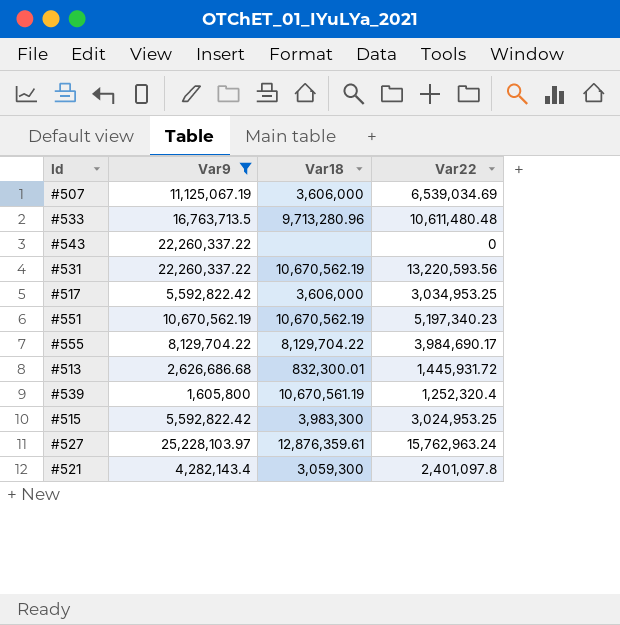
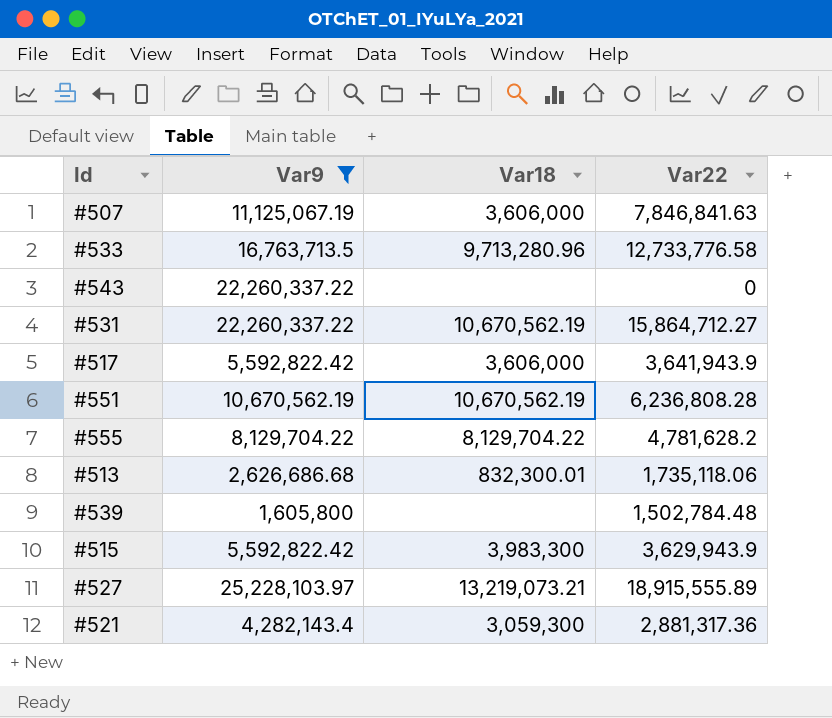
#507 | Var22: 6,539,034.69 -> 7,846,841.63
#533 | Var22: 10,611,480.48 -> 12,733,776.58
#531 | Var22: 13,220,593.56 -> 15,864,712.27
#517 | Var22: 3,034,953.25 -> 3,641,943.9
#551 | Var22: 5,197,340.23 -> 6,236,808.28
#555 | Var22: 3,984,690.17 -> 4,781,628.2
#513 | Var22: 1,445,931.72 -> 1,735,118.06
#539 | Var18: 10,670,561.19 -> none
#539 | Var22: 1,252,320.4 -> 1,502,784.48
#515 | Var22: 3,024,953.25 -> 3,629,943.9
#527 | Var18: 12,876,359.61 -> 13,219,073.21
#527 | Var22: 15,762,963.24 -> 18,915,555.89
#521 | Var22: 2,401,097.8 -> 2,881,317.36

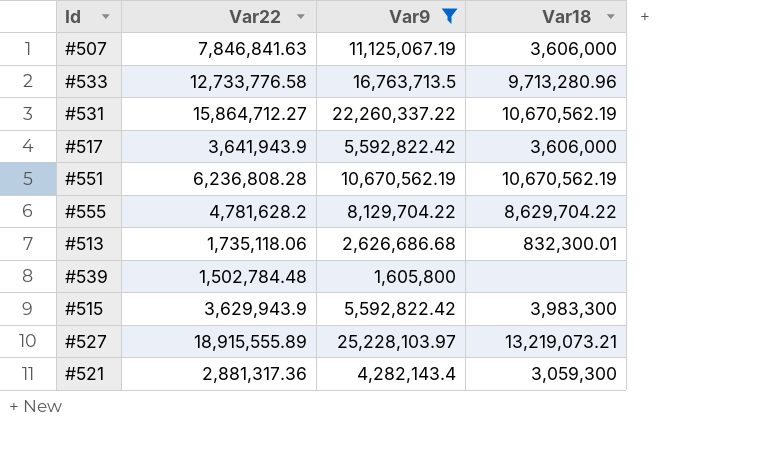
column Var22 | position: 4 -> 2
row #543: 22,260,337.22 | none | 0 -> none
#555 | Var18: 8,129,704.22 -> 8,629,704.22

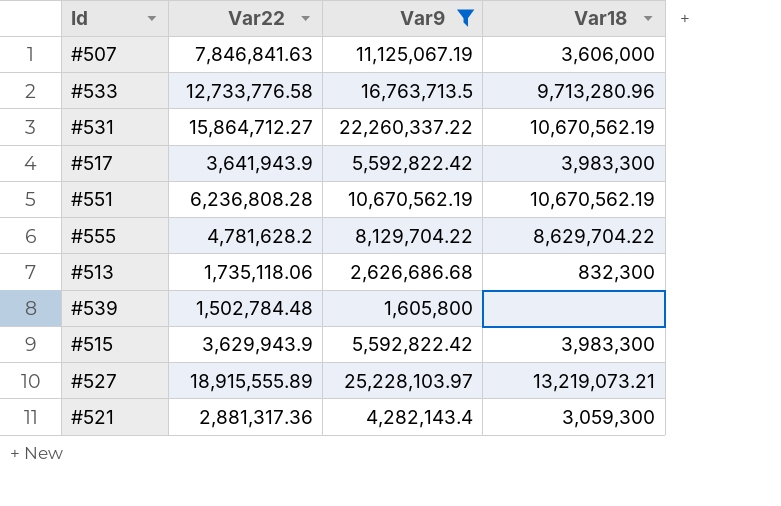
#517 | Var18: 3,606,000 -> 3,983,300
#513 | Var18: 832,300.01 -> 832,300

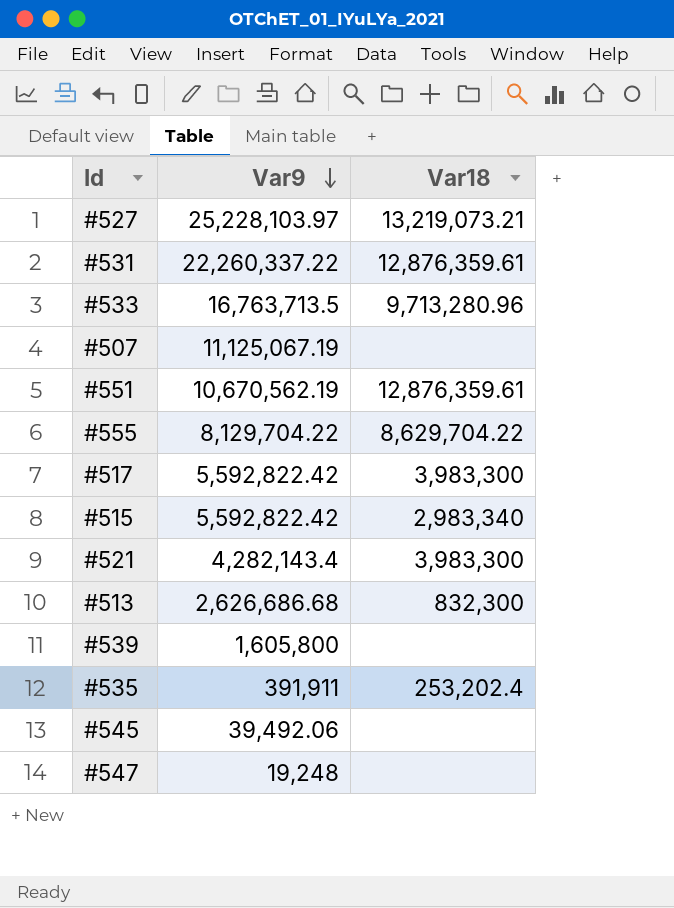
filter: Var9 >= 1,605,800 -> none
row order: none -> Var9 descending
column Var22 | position: 2 -> none
#531 | Var18: 10,670,562.19 -> 12,876,359.61
#507 | Var18: 3,606,000 -> none
#551 | Var18: 10,670,562.19 -> 12,876,359.61
#515 | Var18: 3,983,300 -> 2,983,340
#521 | Var18: 3,059,300 -> 3,983,300

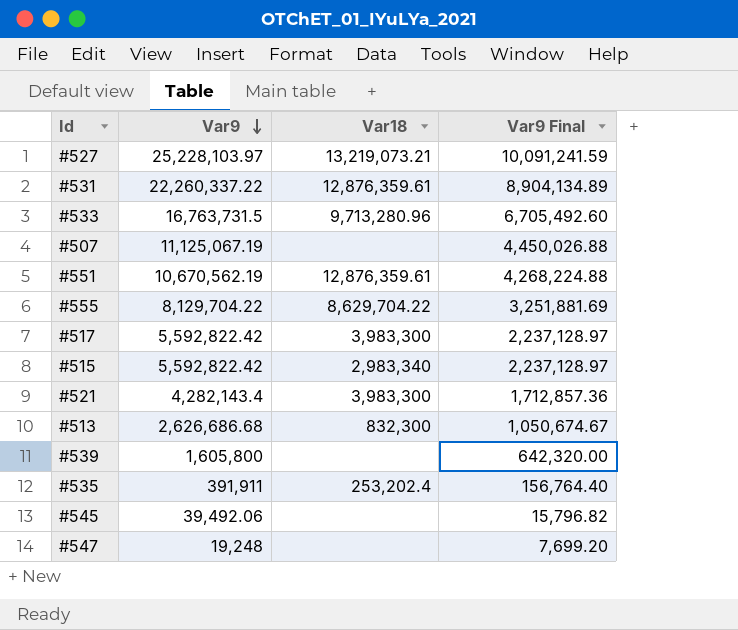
column Var9 Final | formula: none -> [Var9] * 0.4
#533 | Var9: 16,763,713.5 -> 16,763,731.5

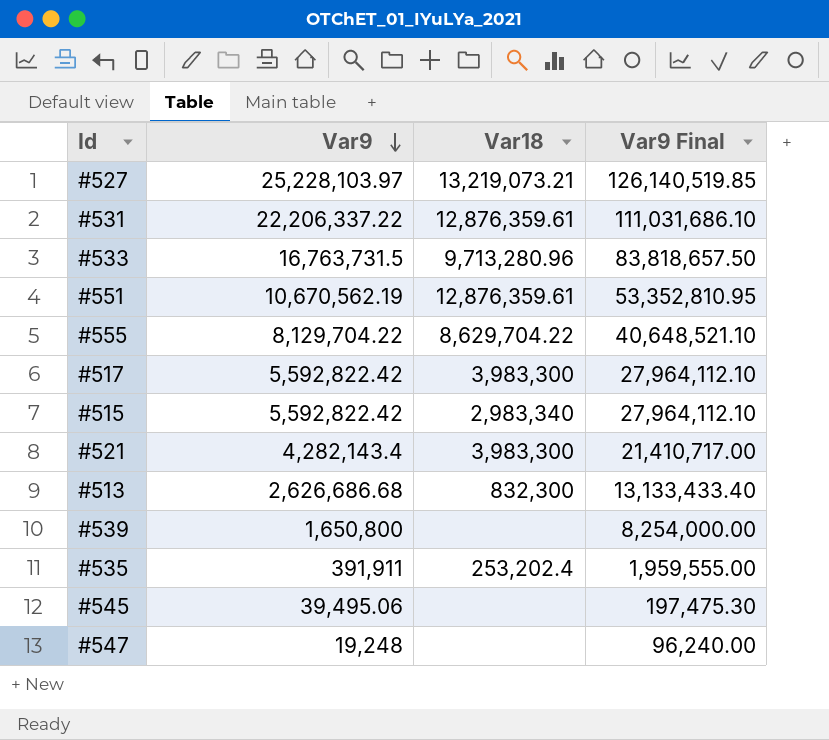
column Var9 Final | formula: [Var9] * 0.4 -> [Var9] * 5
row #507: 11,125,067.19 | none | 4,450,026.88 -> none
#531 | Var9: 22,260,337.22 -> 22,206,337.22
#539 | Var9: 1,605,800 -> 1,650,800
#545 | Var9: 39,492.06 -> 39,495.06

